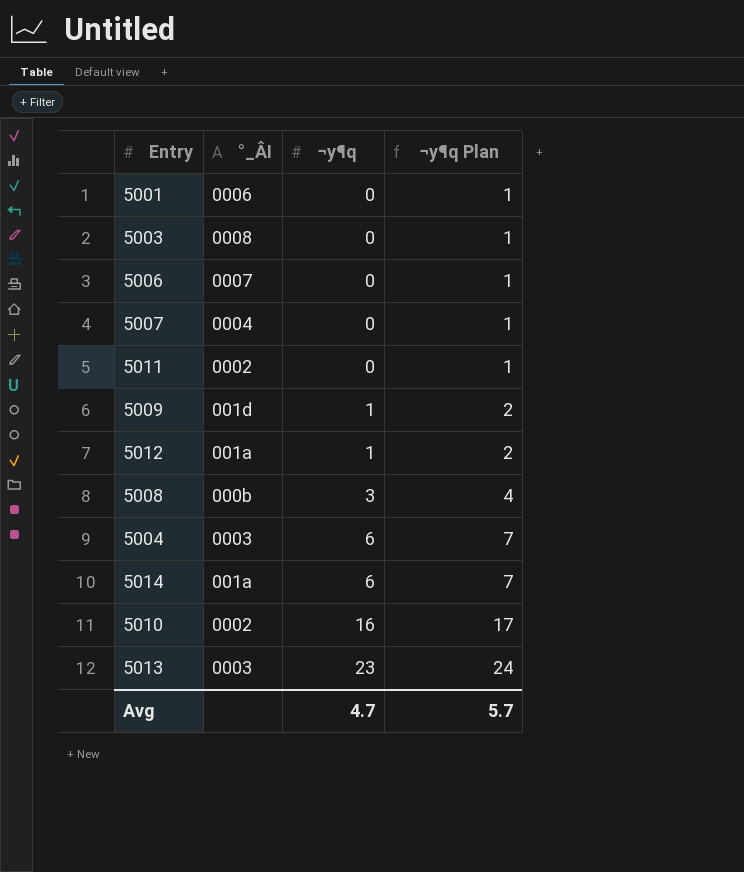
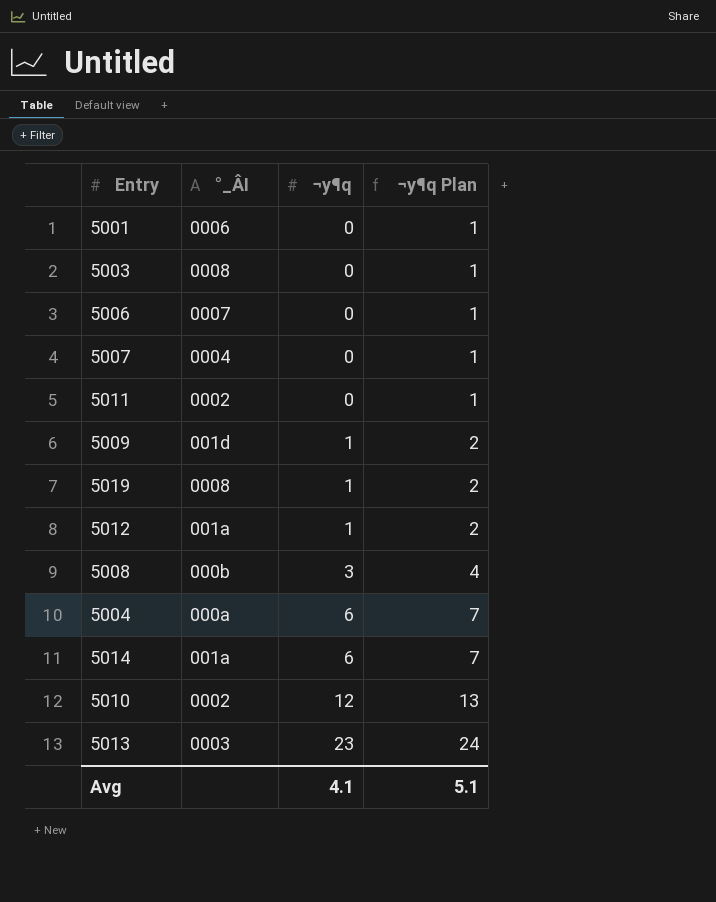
row 5019: none -> 0008 | 1 | 2
5004 | °_ÂI: 0003 -> 000a
5010 | ¬y¶q: 16 -> 12
5010 | ¬y¶q Plan: 17 -> 13
Avg | ¬y¶q: 4.7 -> 4.1
Avg | ¬y¶q Plan: 5.7 -> 5.1

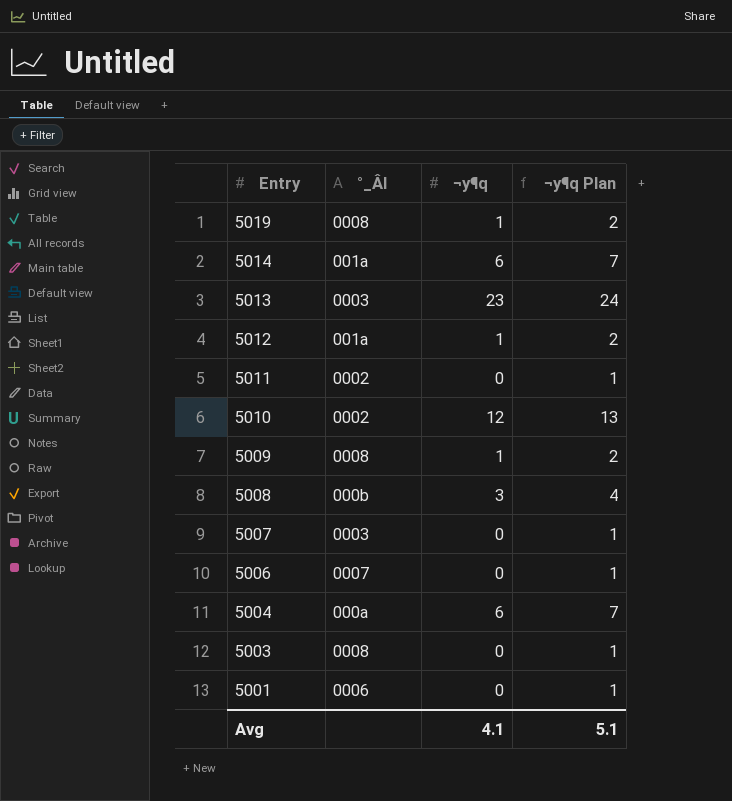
row order: ¬y¶q ascending -> Entry descending
5009 | °_ÂI: 001d -> 0008
5007 | °_ÂI: 0004 -> 0003

